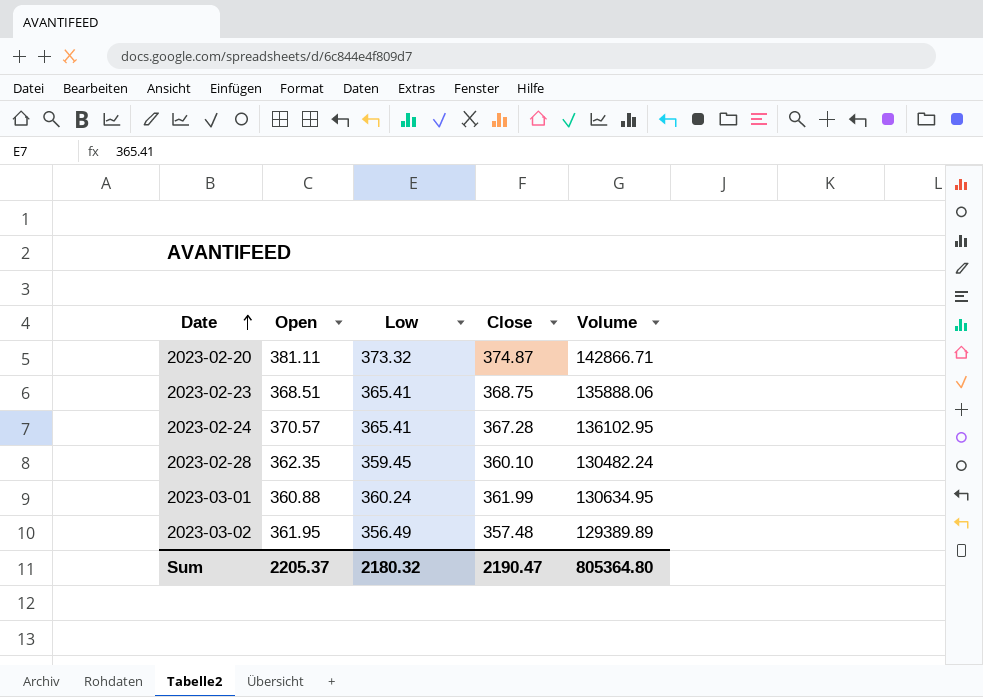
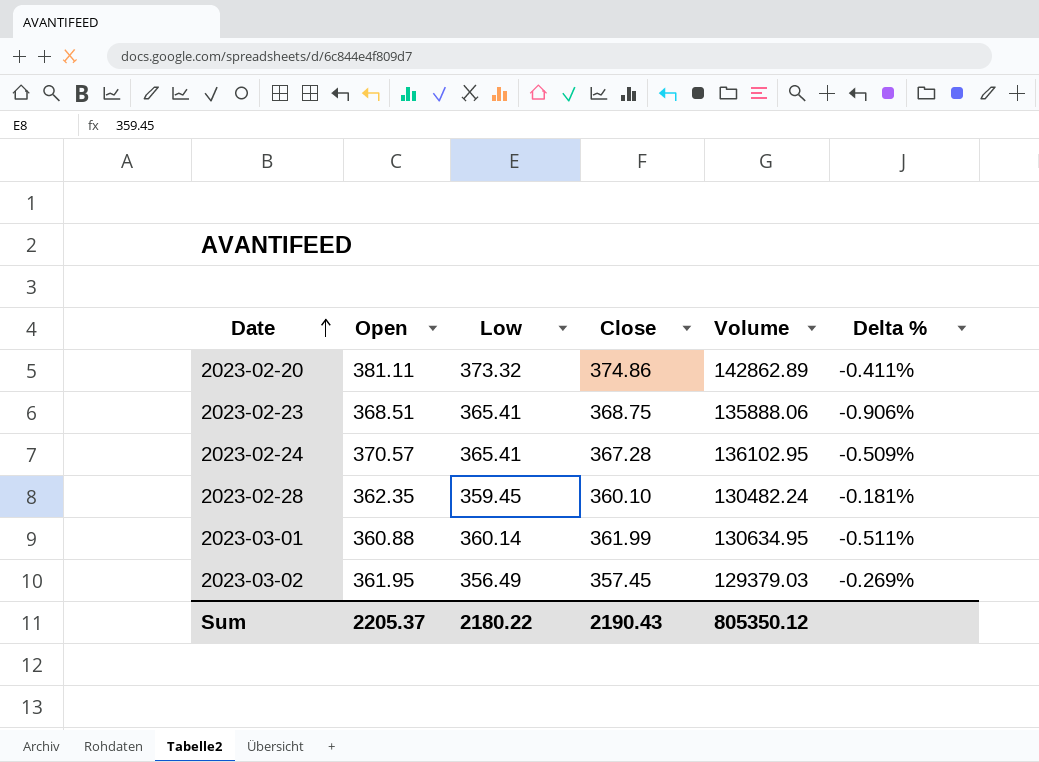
column Delta % | formula: none -> ([Low] - [Close]) / [Close]
2023-02-20 | Close: 374.87 -> 374.86
2023-02-20 | Volume: 142866.71 -> 142862.89
2023-03-01 | Low: 360.24 -> 360.14
2023-03-02 | Close: 357.48 -> 357.45
2023-03-02 | Volume: 129389.89 -> 129379.03
Sum | Low: 2180.32 -> 2180.22
Sum | Close: 2190.47 -> 2190.43
Sum | Volume: 805364.80 -> 805350.12

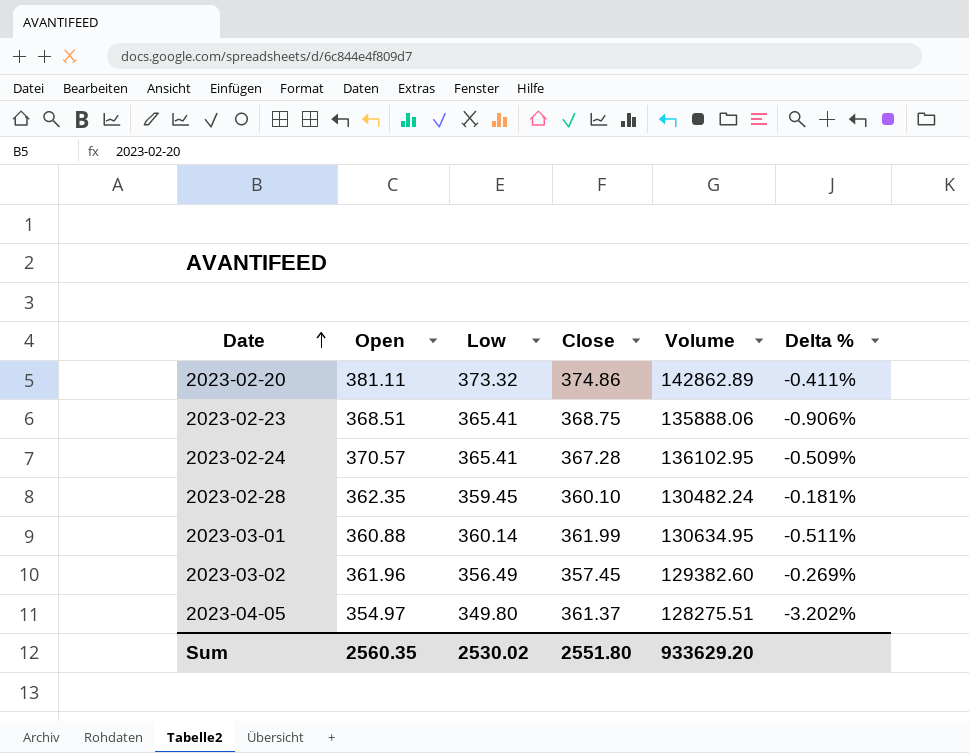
2023-03-02 | Open: 361.95 -> 361.96
2023-03-02 | Volume: 129379.03 -> 129382.60
row 2023-04-05: none -> 354.97 | 349.80 | 361.37 | 128275.51 | -3.202%
Sum | Open: 2205.37 -> 2560.35
Sum | Low: 2180.22 -> 2530.02
Sum | Close: 2190.43 -> 2551.80
Sum | Volume: 805350.12 -> 933629.20

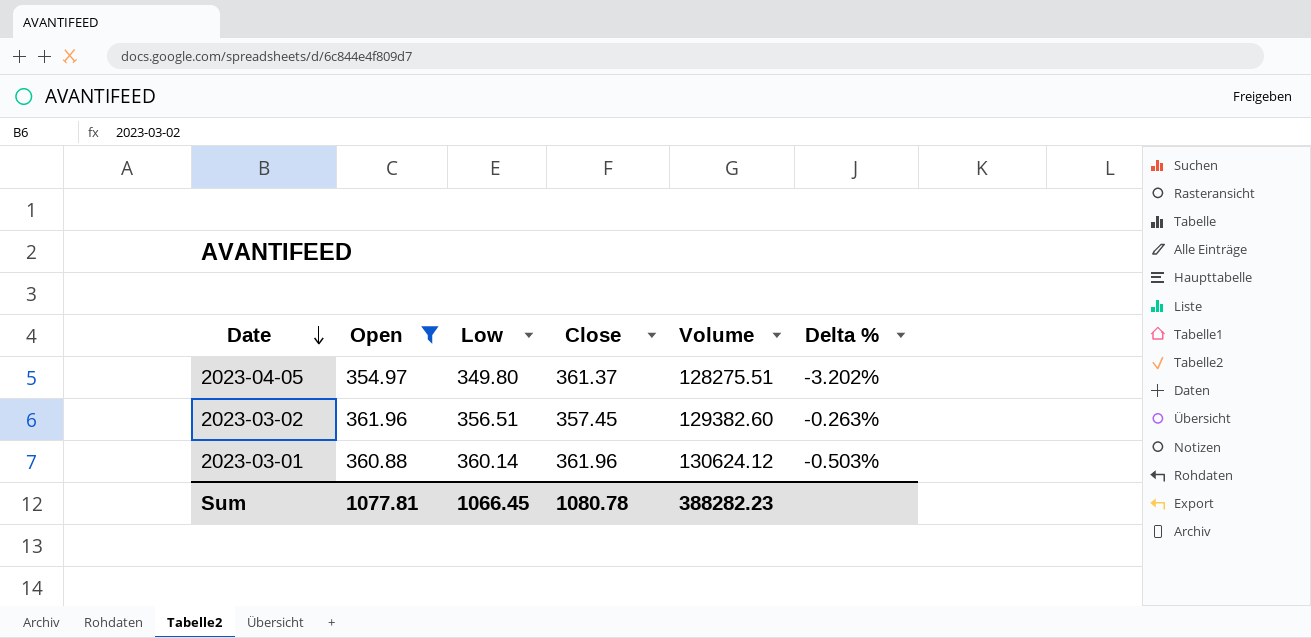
filter: none -> Open <= 361.96
row order: Date ascending -> Date descending
2023-03-02 | Low: 356.49 -> 356.51
2023-03-02 | Delta %: -0.269% -> -0.263%
2023-03-01 | Close: 361.99 -> 361.96
2023-03-01 | Volume: 130634.95 -> 130624.12
2023-03-01 | Delta %: -0.511% -> -0.503%
Sum | Open: 2560.35 -> 1077.81
Sum | Low: 2530.02 -> 1066.45
Sum | Close: 2551.80 -> 1080.78
Sum | Volume: 933629.20 -> 388282.23

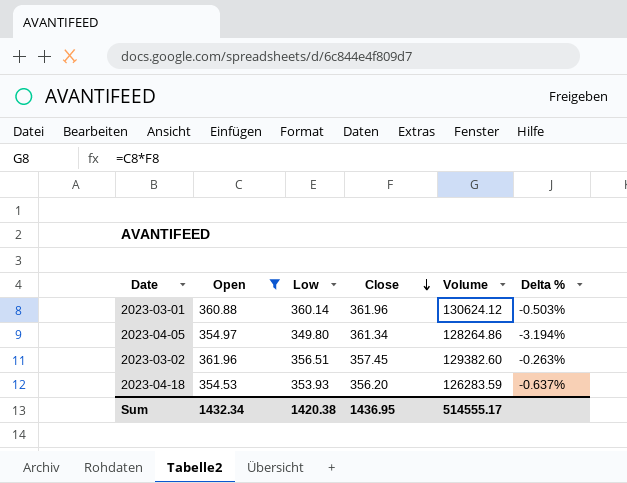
row order: Date descending -> Close descending
2023-04-05 | Close: 361.37 -> 361.34
2023-04-05 | Volume: 128275.51 -> 128264.86
2023-04-05 | Delta %: -3.202% -> -3.194%
row 2023-04-18: none -> 354.53 | 353.93 | 356.20 | 126283.59 | -0.637%
Sum | Open: 1077.81 -> 1432.34
Sum | Low: 1066.45 -> 1420.38
Sum | Close: 1080.78 -> 1436.95
Sum | Volume: 388282.23 -> 514555.17

